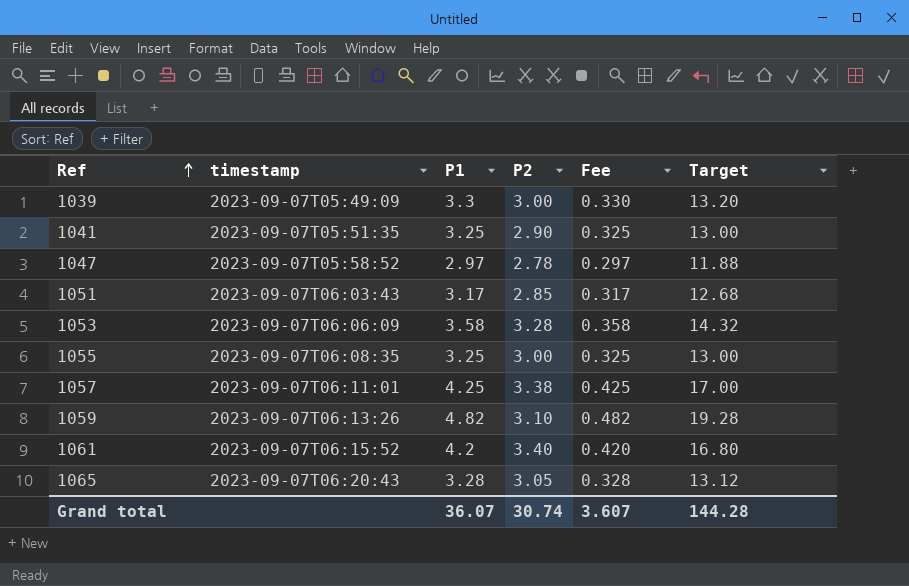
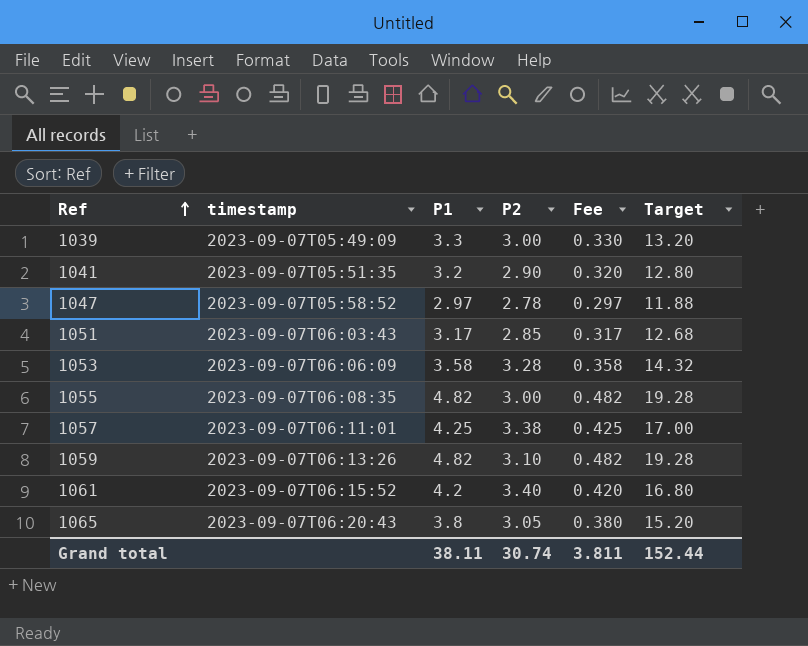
1041 | P1: 3.25 -> 3.2
1041 | Fee: 0.325 -> 0.320
1041 | Target: 13.00 -> 12.80
1055 | P1: 3.25 -> 4.82
1055 | Fee: 0.325 -> 0.482
1055 | Target: 13.00 -> 19.28
1065 | P1: 3.28 -> 3.8
1065 | Fee: 0.328 -> 0.380
1065 | Target: 13.12 -> 15.20
Grand total | P1: 36.07 -> 38.11
Grand total | Fee: 3.607 -> 3.811
Grand total | Target: 144.28 -> 152.44

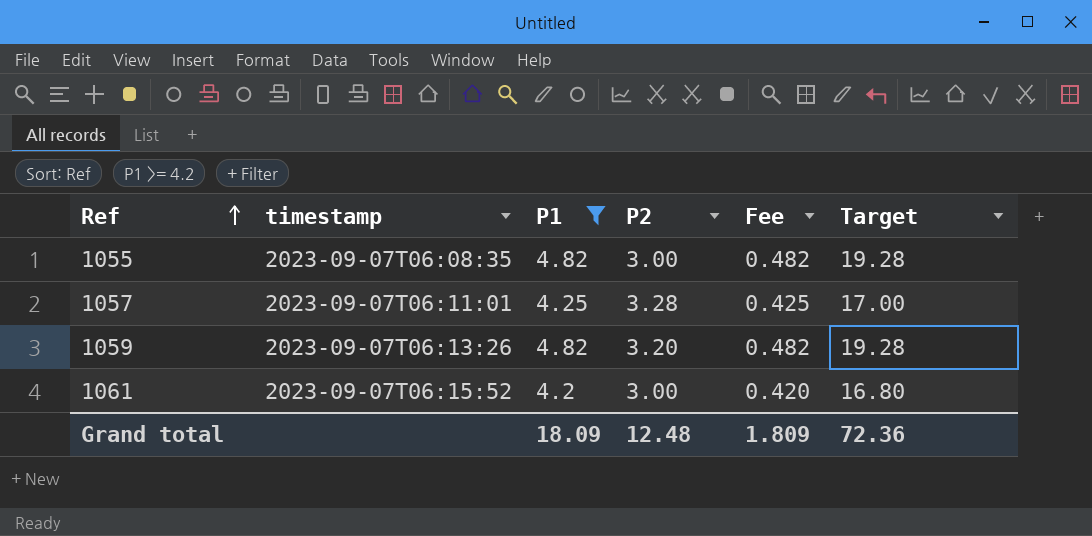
filter: none -> P1 >= 4.2
1057 | P2: 3.38 -> 3.28
1059 | P2: 3.10 -> 3.20
1061 | P2: 3.40 -> 3.00
Grand total | P1: 38.11 -> 18.09
Grand total | P2: 30.74 -> 12.48
Grand total | Fee: 3.811 -> 1.809
Grand total | Target: 152.44 -> 72.36

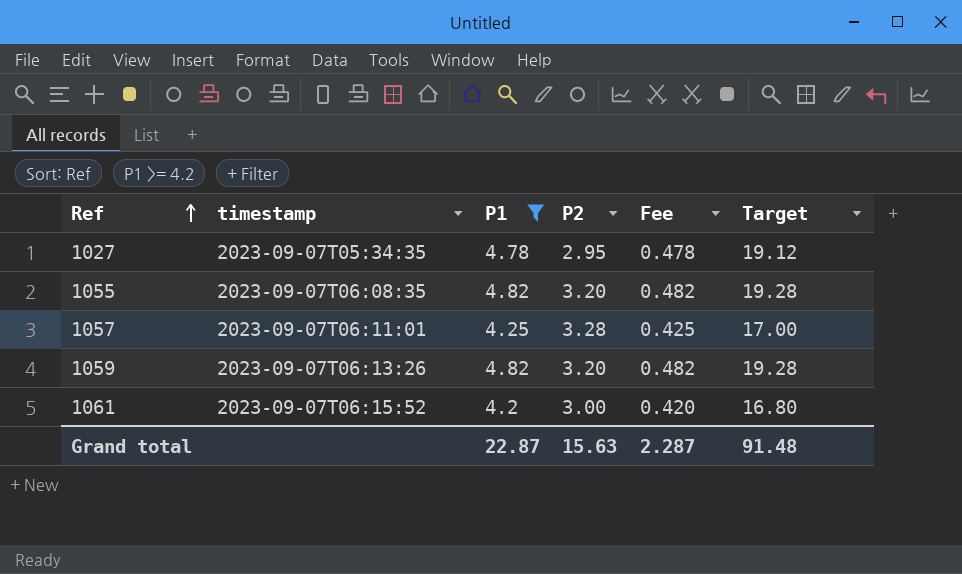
row 1027: none -> 2023-09-07T05:34:35 | 4.78 | 2.95 | 0.478 | 19.12
1055 | P2: 3.00 -> 3.20
Grand total | P1: 18.09 -> 22.87
Grand total | P2: 12.48 -> 15.63
Grand total | Fee: 1.809 -> 2.287
Grand total | Target: 72.36 -> 91.48

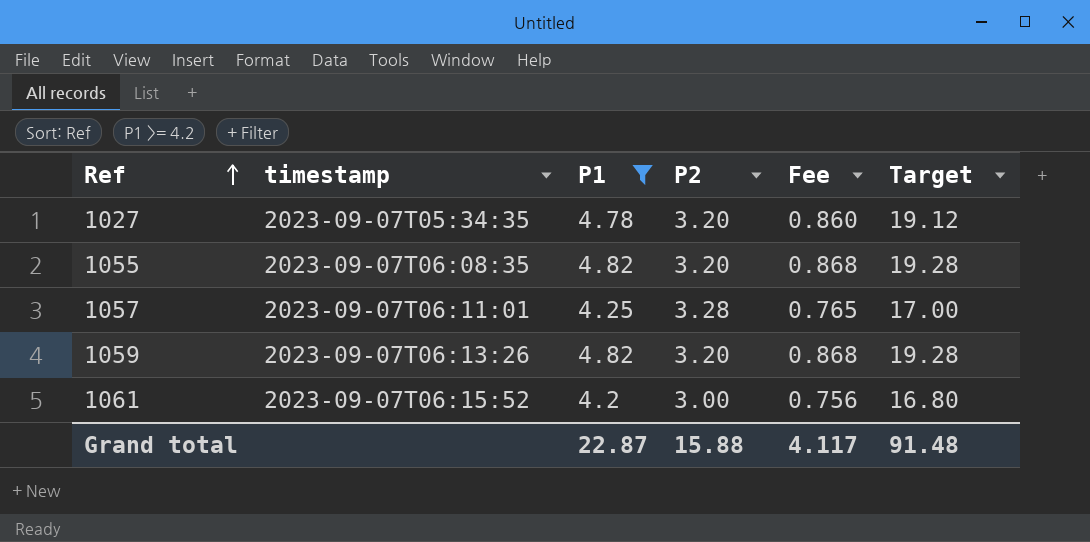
column Fee | formula: [P1] * 0.1 -> [P1] * 0.18
1027 | P2: 2.95 -> 3.20
Grand total | P2: 15.63 -> 15.88
Grand total | Fee: 2.287 -> 4.117

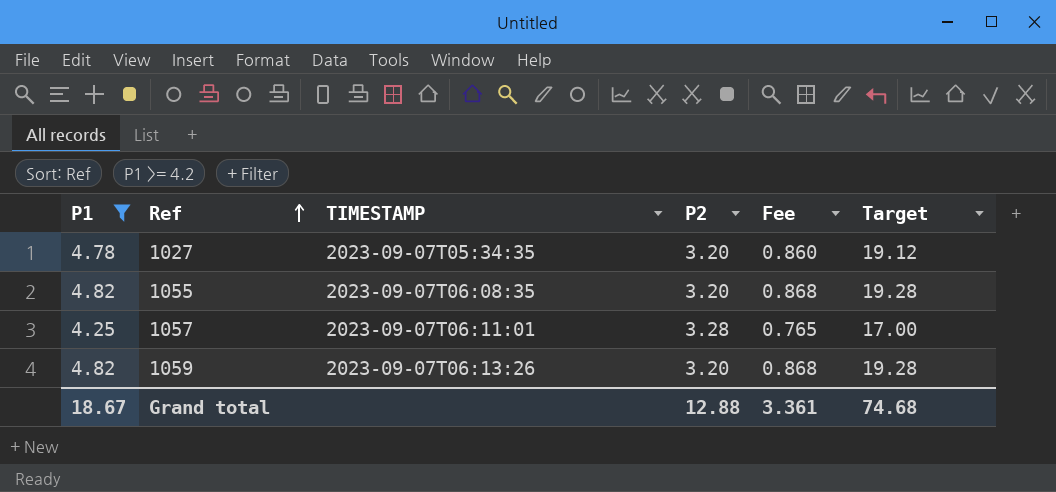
column P1 | position: 3 -> 1
column name: timestamp -> TIMESTAMP
row 1061: 2023-09-07T06:15:52 | 4.2 | 3.00 | 0.756 | 16.80 -> none
Grand total | P1: 22.87 -> 18.67
Grand total | P2: 15.88 -> 12.88
Grand total | Fee: 4.117 -> 3.361
Grand total | Target: 91.48 -> 74.68

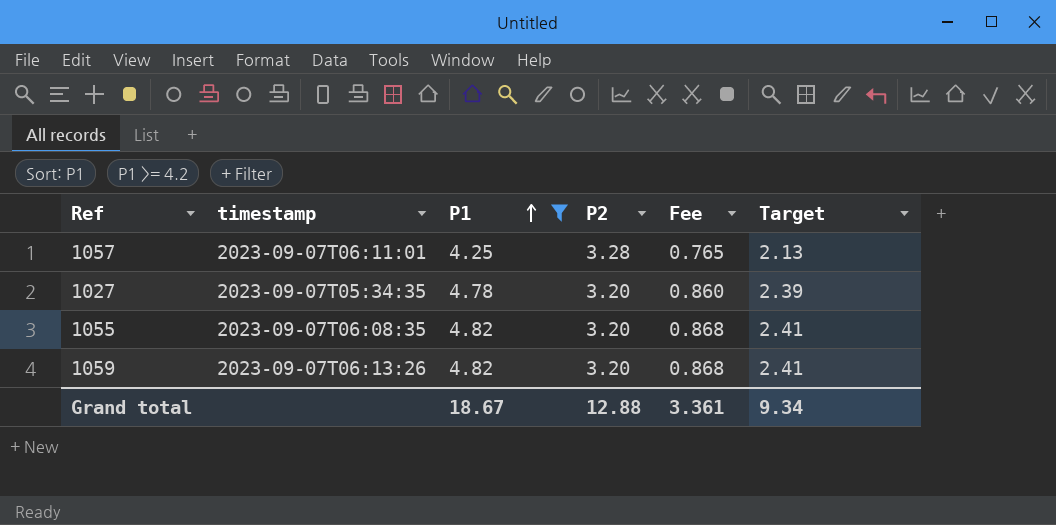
row order: Ref ascending -> P1 ascending
column name: TIMESTAMP -> timestamp
column P1 | position: 1 -> 3
column Target | formula: [P1] * 4 -> [P1] * 0.5
Grand total | Target: 74.68 -> 9.34

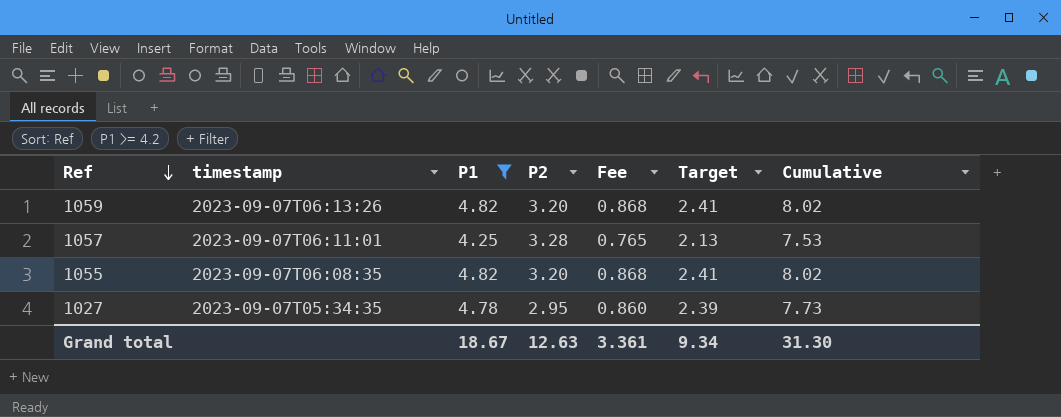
row order: P1 ascending -> Ref descending
column Cumulative | formula: none -> [P1] + [P2]
1027 | P2: 3.20 -> 2.95
Grand total | P2: 12.88 -> 12.63

